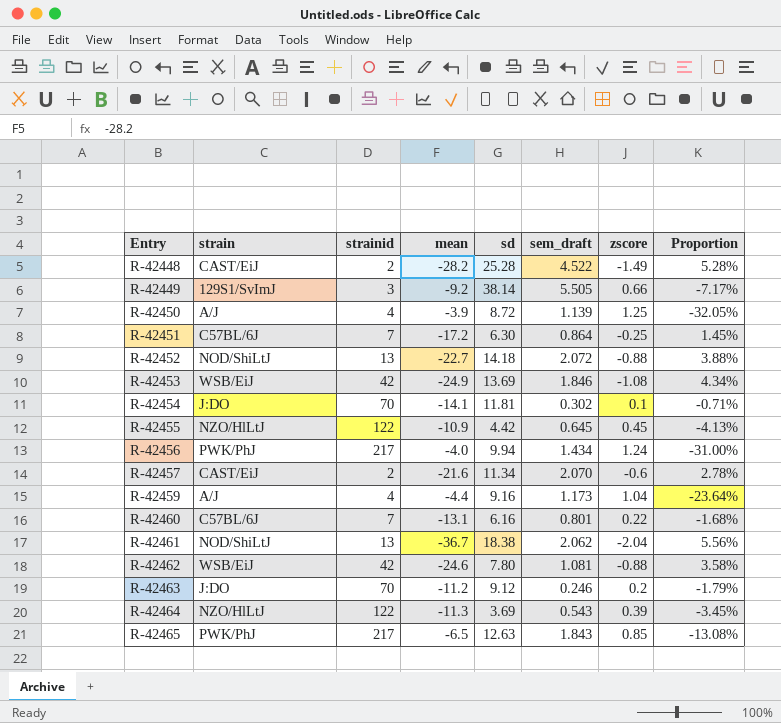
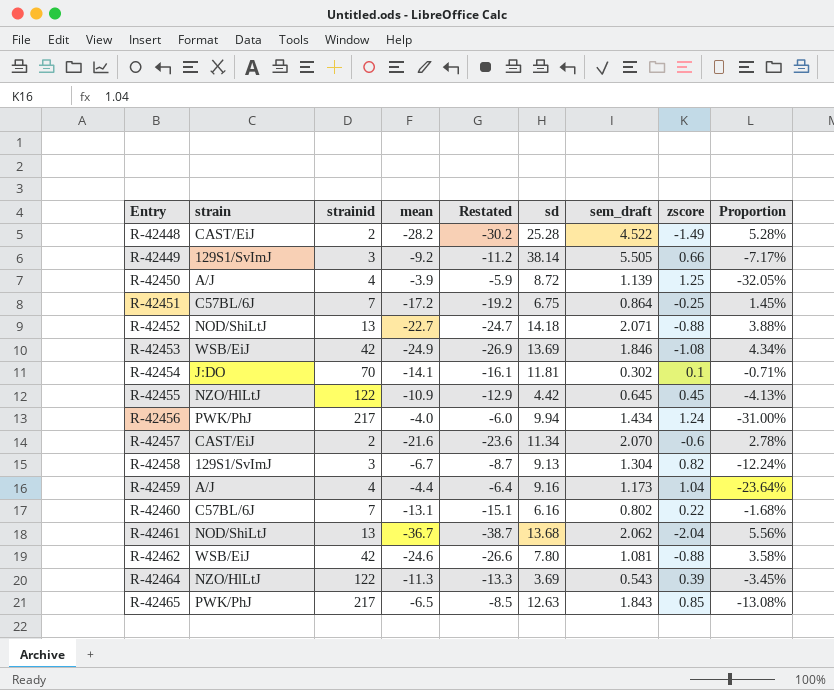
column Restated | formula: none -> [mean] - 2
row R-42463: J:DO | 70 | -11.2 | 9.12 | 0.246 | 0.2 | -1.79% -> none
R-42451 | sd: 6.30 -> 6.75
R-42452 | sem_draft: 2.072 -> 2.071
row R-42458: none -> 129S1/SvImJ | 3 | -6.7 | -8.7 | 9.13 | 1.304 | 0.82 | -12.24%
R-42460 | sem_draft: 0.801 -> 0.802
R-42461 | sd: 18.38 -> 13.68

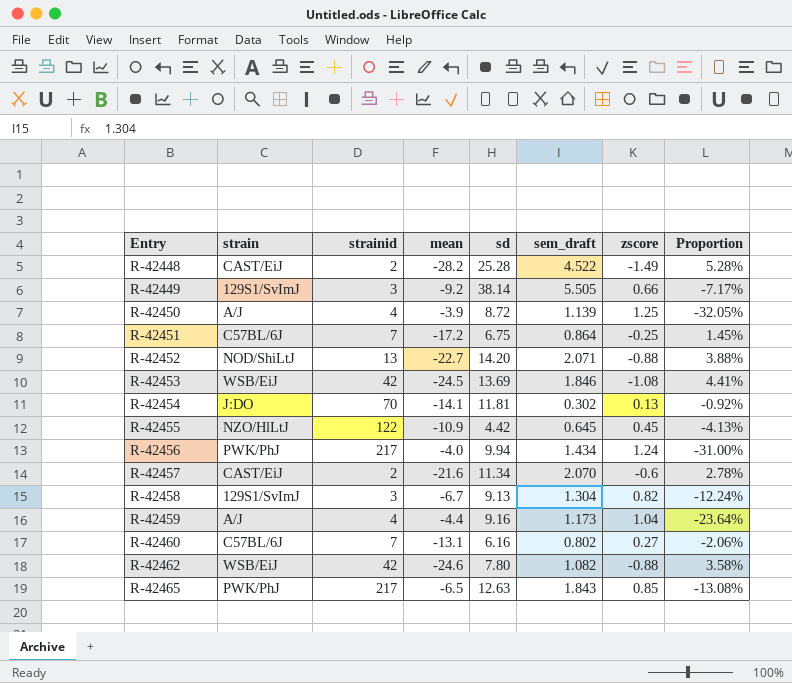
column Restated | formula: [mean] - 2 -> none
row R-42461: NOD/ShiLtJ | 13 | -36.7 | -38.7 | 13.68 | 2.062 | -2.04 | 5.56% -> none
row R-42464: NZO/HlLtJ | 122 | -11.3 | -13.3 | 3.69 | 0.543 | 0.39 | -3.45% -> none
R-42452 | sd: 14.18 -> 14.20
R-42453 | mean: -24.9 -> -24.5
R-42453 | Proportion: 4.34% -> 4.41%
R-42454 | zscore: 0.1 -> 0.13
R-42454 | Proportion: -0.71% -> -0.92%
R-42460 | zscore: 0.22 -> 0.27
R-42460 | Proportion: -1.68% -> -2.06%
R-42462 | sem_draft: 1.081 -> 1.082

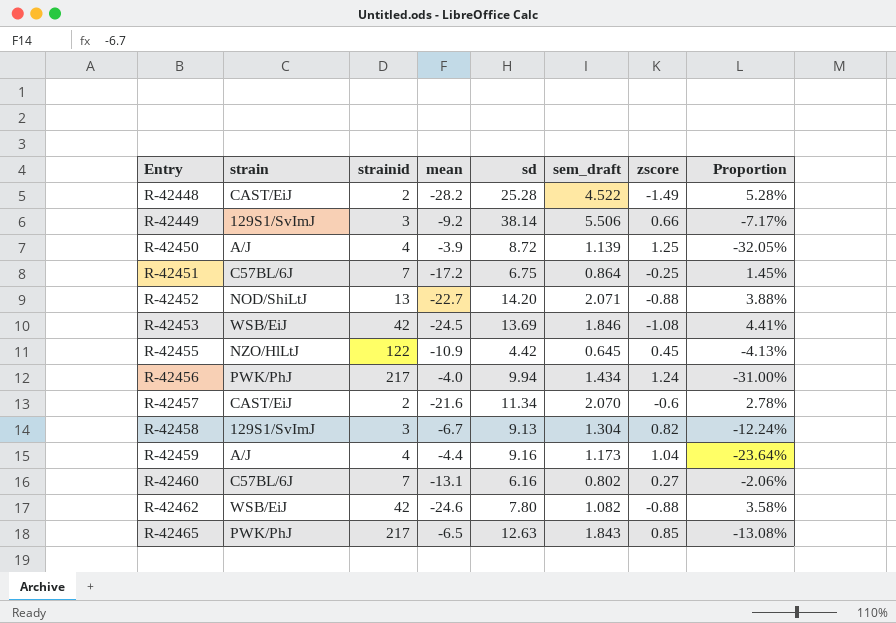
row R-42454: J:DO | 70 | -14.1 | 11.81 | 0.302 | 0.13 | -0.92% -> none
R-42449 | sem_draft: 5.505 -> 5.506

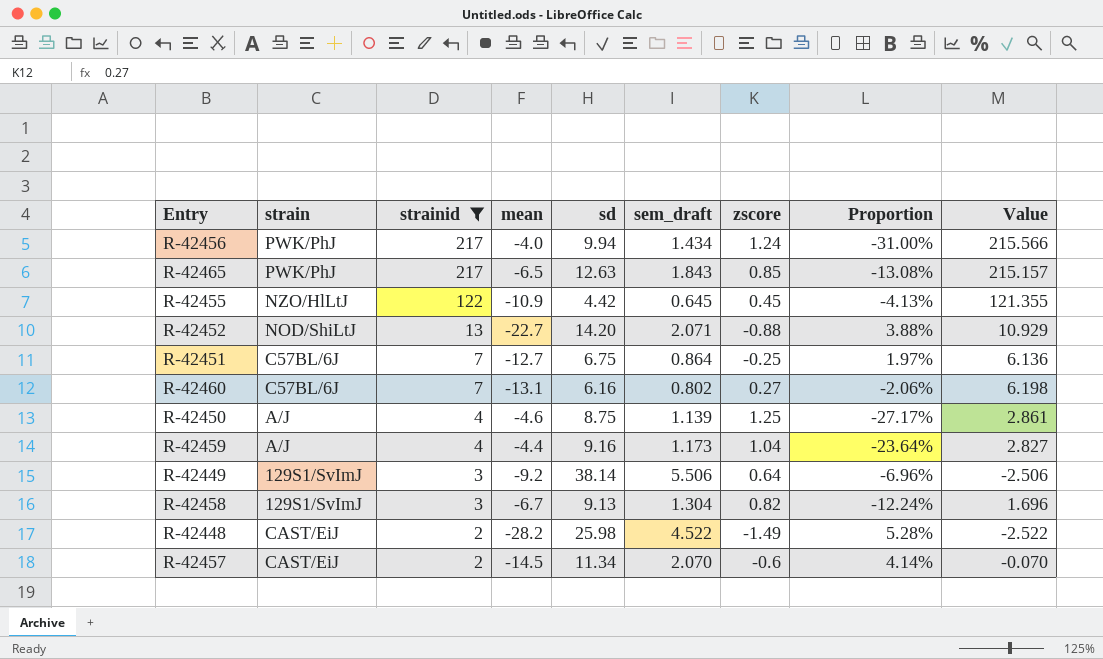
filter: none -> strainid != 42
row order: Entry ascending -> strainid descending
column Value | formula: none -> [strainid] - [sem_draft]
R-42451 | mean: -17.2 -> -12.7
R-42451 | Proportion: 1.45% -> 1.97%
R-42450 | mean: -3.9 -> -4.6
R-42450 | sd: 8.72 -> 8.75
R-42450 | Proportion: -32.05% -> -27.17%
R-42449 | zscore: 0.66 -> 0.64
R-42449 | Proportion: -7.17% -> -6.96%
R-42448 | sd: 25.28 -> 25.98
R-42457 | mean: -21.6 -> -14.5
R-42457 | Proportion: 2.78% -> 4.14%

